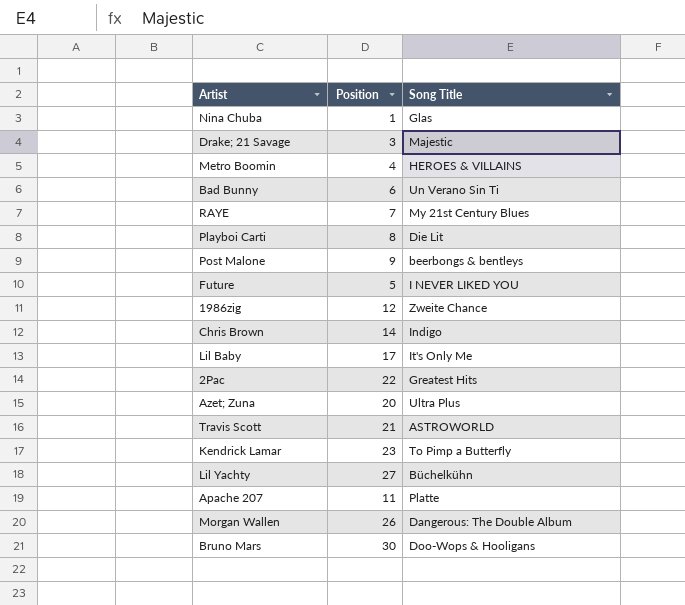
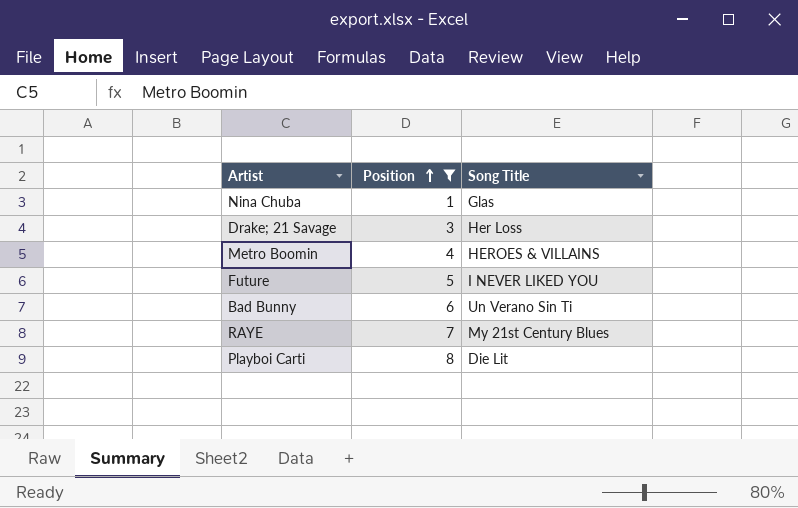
filter: none -> Position <= 8
row order: none -> Position ascending
Drake; 21 Savage | Song Title: Majestic -> Her Loss

